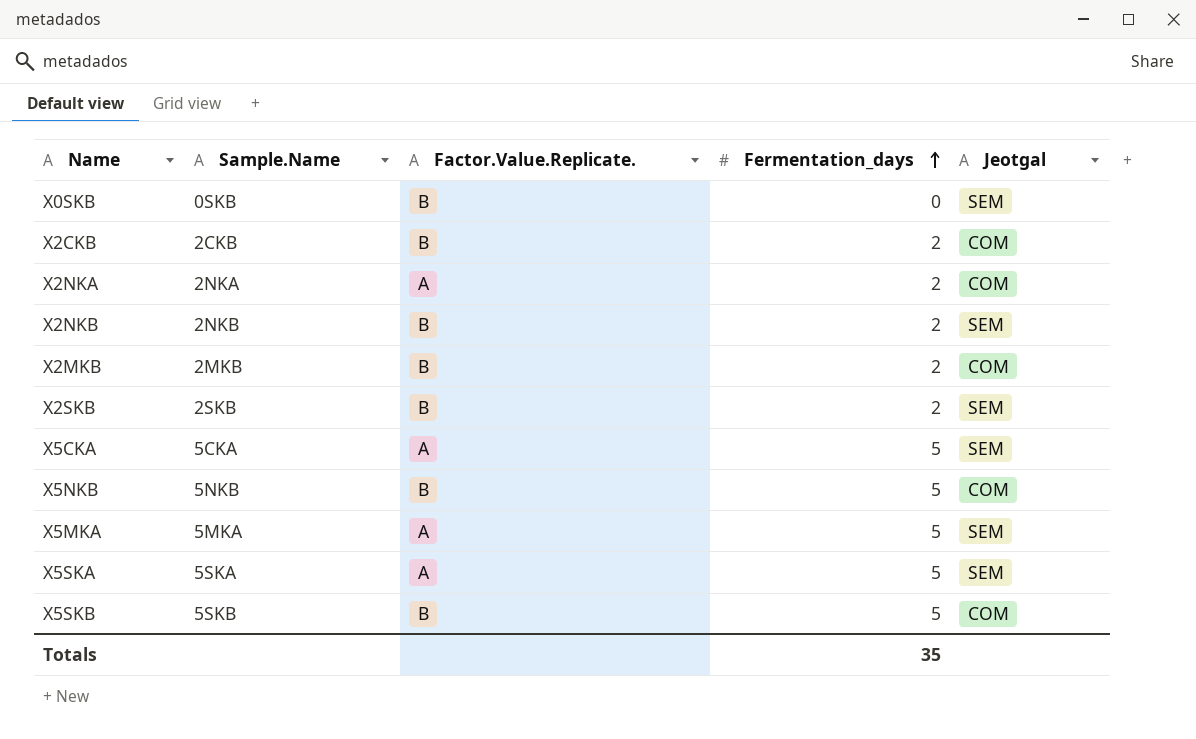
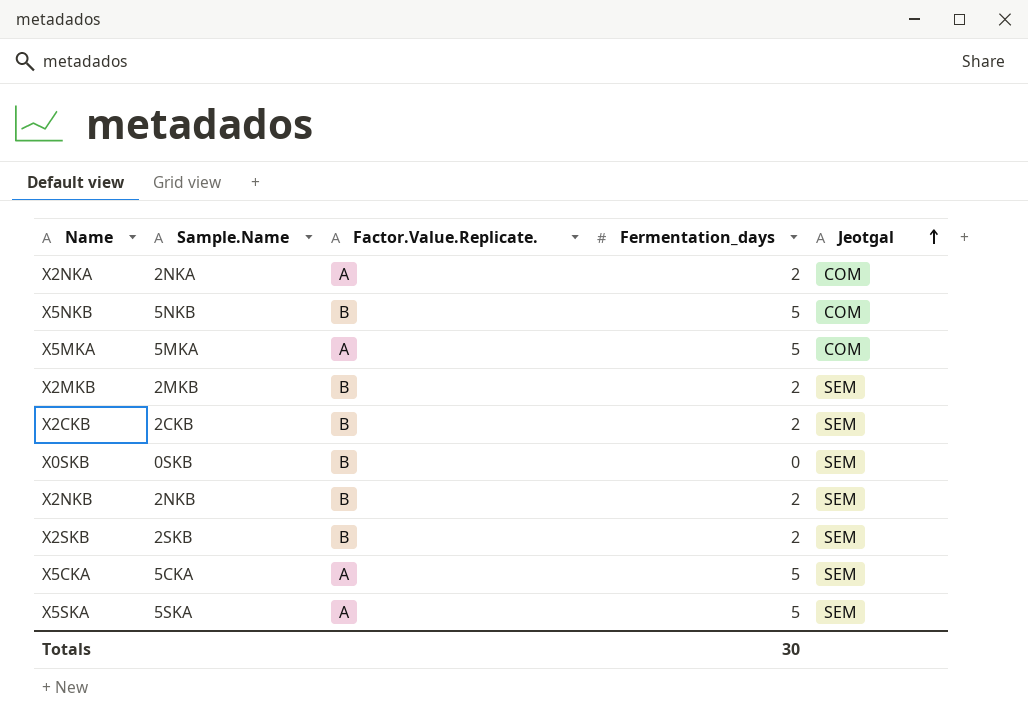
row order: Fermentation_days ascending -> Jeotgal ascending
row X5SKB: 5SKB | B | 5 | COM -> none
X5MKA | Jeotgal: SEM -> COM
X2MKB | Jeotgal: COM -> SEM
X2CKB | Jeotgal: COM -> SEM
Totals | Fermentation_days: 35 -> 30

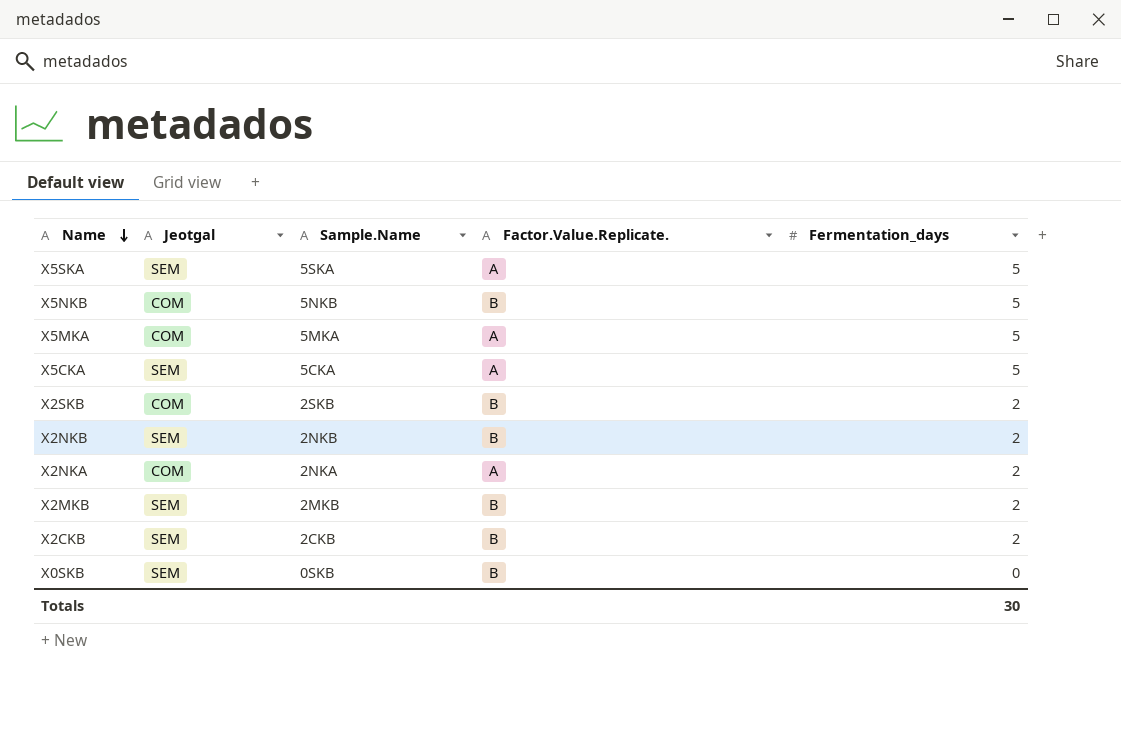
row order: Jeotgal ascending -> Name descending
column Jeotgal | position: 5 -> 2
X2SKB | Jeotgal: SEM -> COM

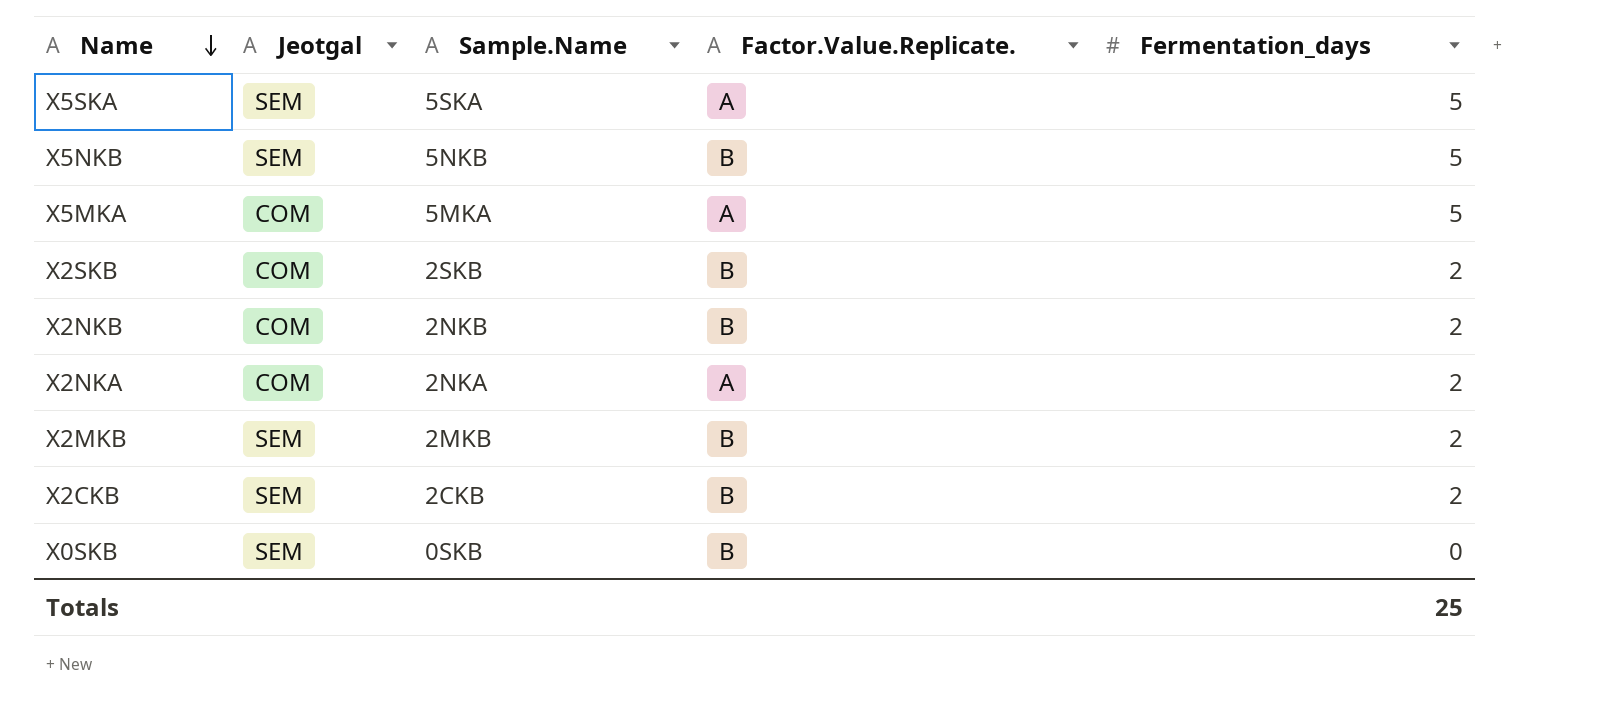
row X5CKA: SEM | 5CKA | A | 5 -> none
X5NKB | Jeotgal: COM -> SEM
X2NKB | Jeotgal: SEM -> COM
Totals | Fermentation_days: 30 -> 25

